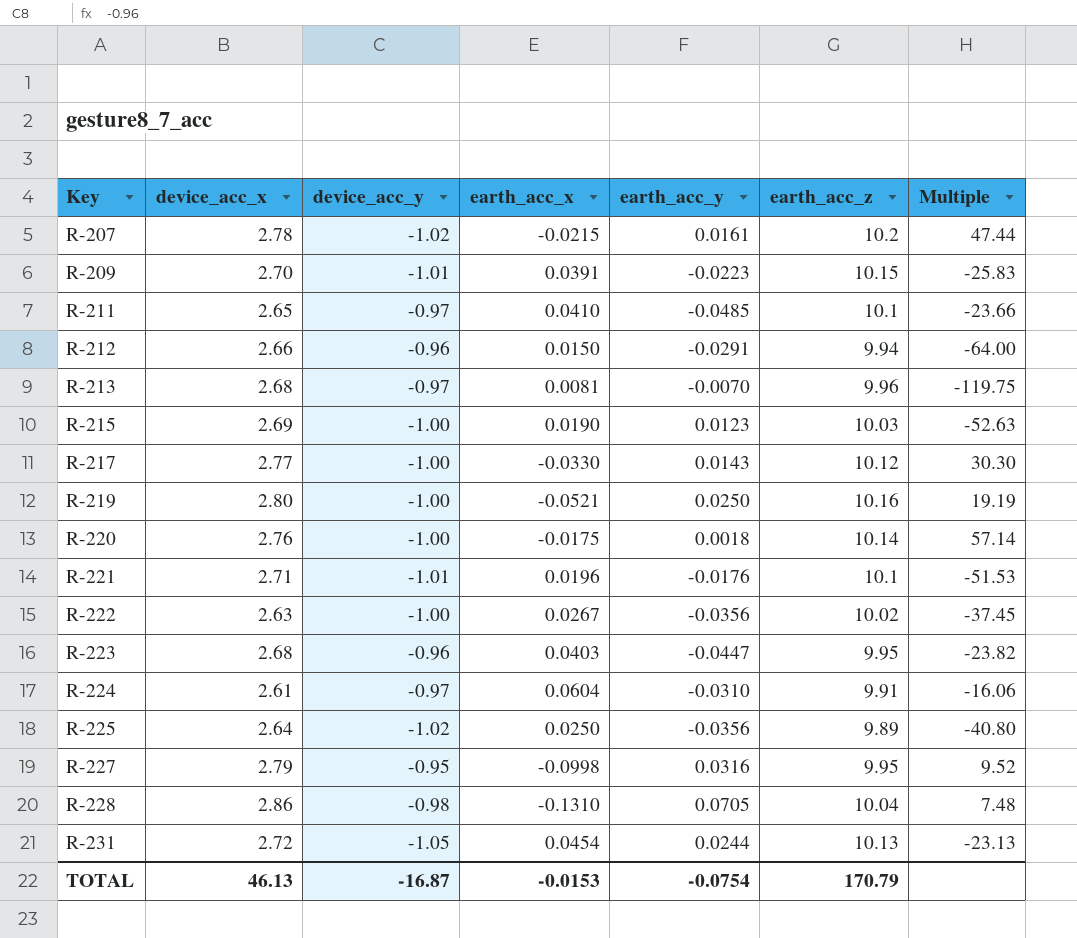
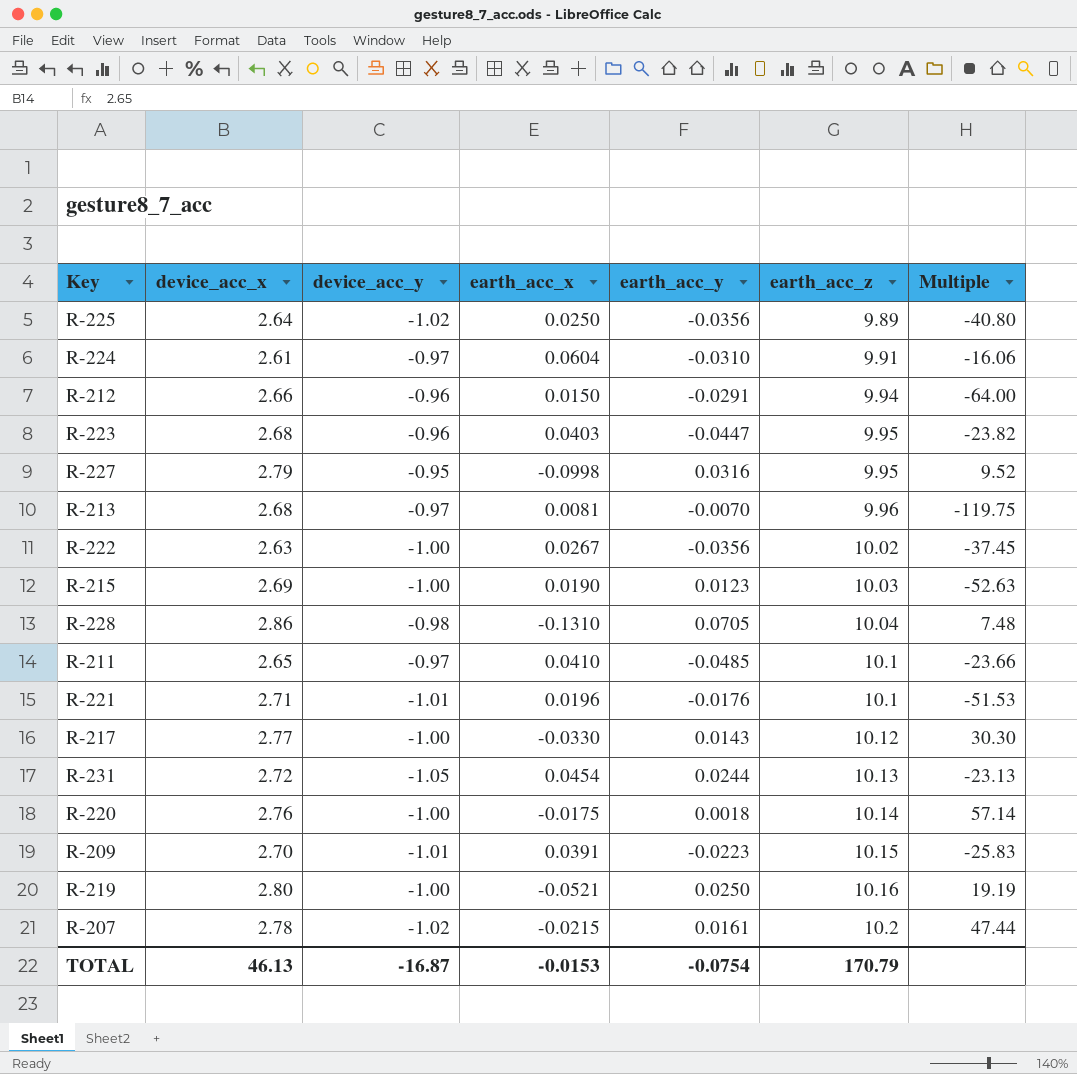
row order: Key ascending -> earth_acc_z ascending

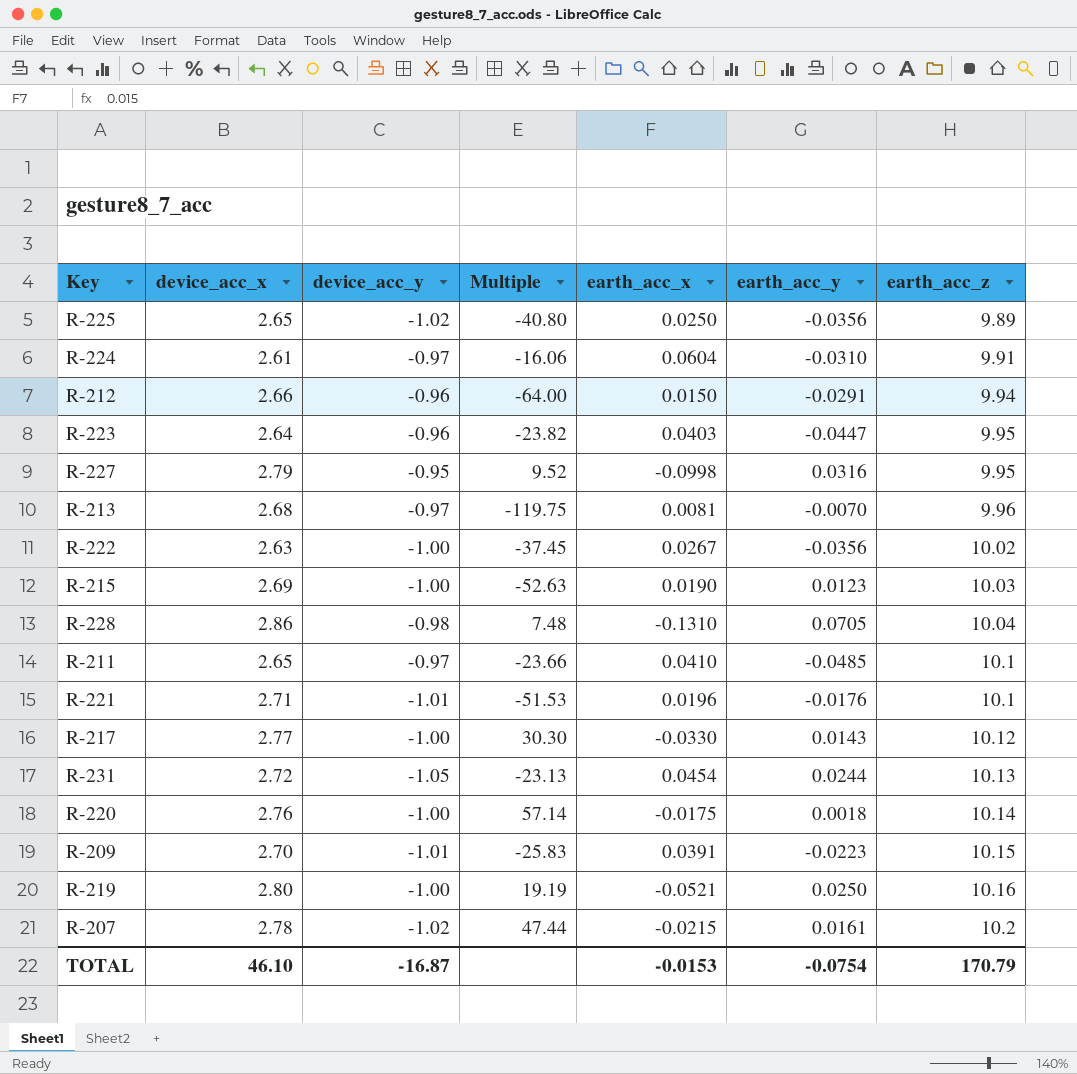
column Multiple | position: 7 -> 4
R-225 | device_acc_x: 2.64 -> 2.65
R-223 | device_acc_x: 2.68 -> 2.64
TOTAL | device_acc_x: 46.13 -> 46.10

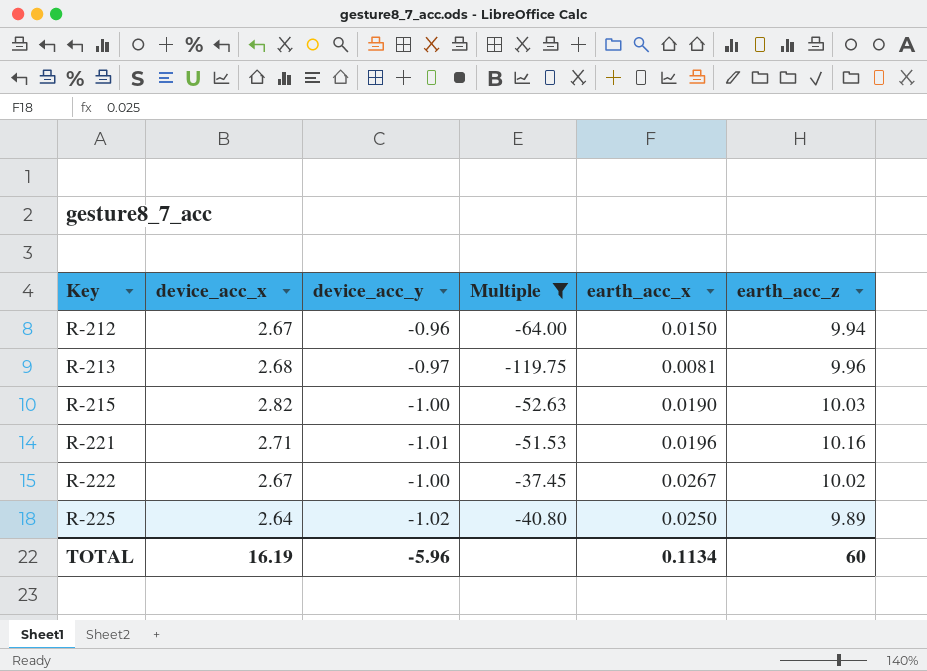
filter: none -> Multiple <= -37.45
row order: earth_acc_z ascending -> Key ascending
column earth_acc_y | position: 6 -> none
R-212 | device_acc_x: 2.66 -> 2.67
R-215 | device_acc_x: 2.69 -> 2.82
R-221 | earth_acc_z: 10.1 -> 10.16
R-222 | device_acc_x: 2.63 -> 2.67
R-225 | device_acc_x: 2.65 -> 2.64
TOTAL | device_acc_x: 46.10 -> 16.19
TOTAL | device_acc_y: -16.87 -> -5.96
TOTAL | earth_acc_x: -0.0153 -> 0.1134
TOTAL | earth_acc_z: 170.79 -> 60

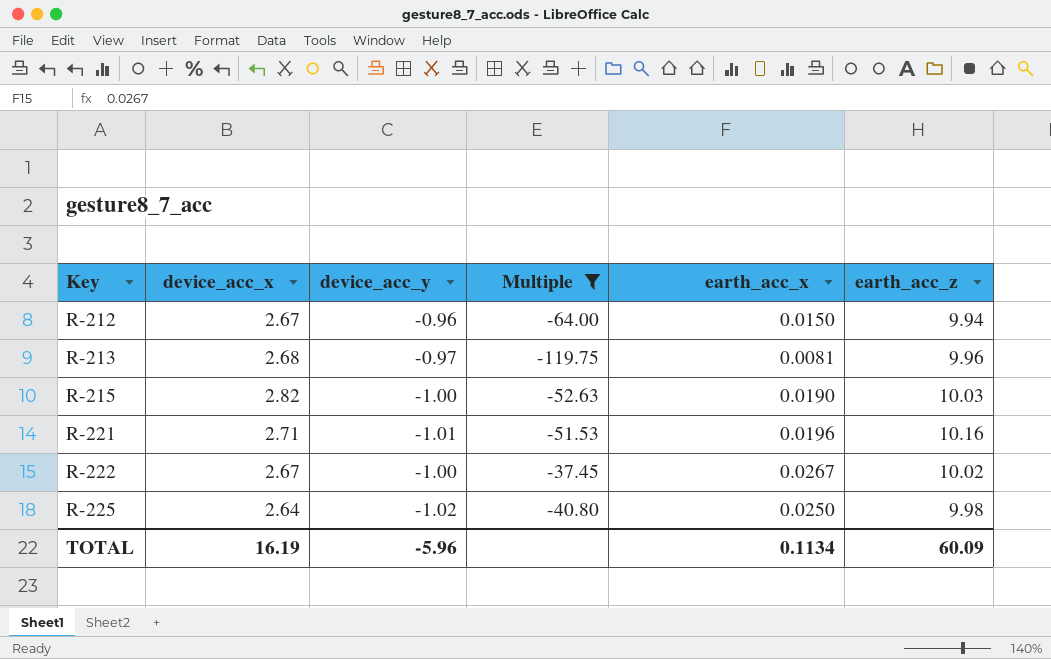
R-225 | earth_acc_z: 9.89 -> 9.98
TOTAL | earth_acc_z: 60 -> 60.09

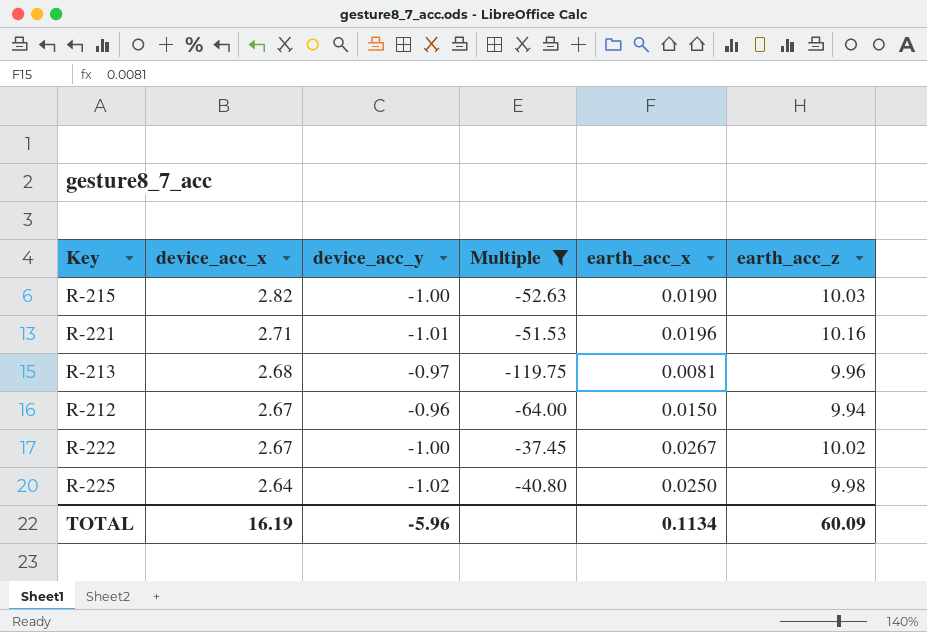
row order: Key ascending -> device_acc_x descending

